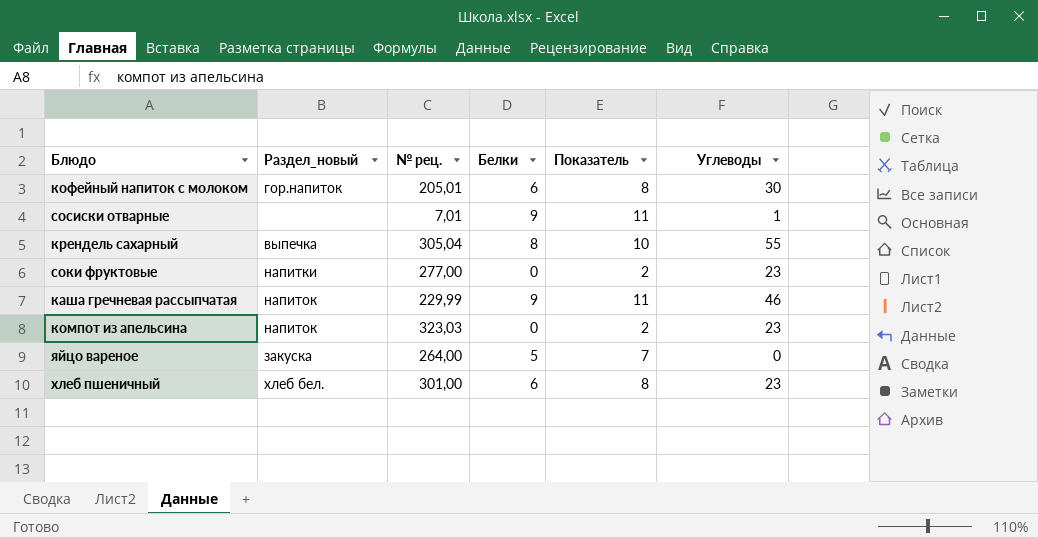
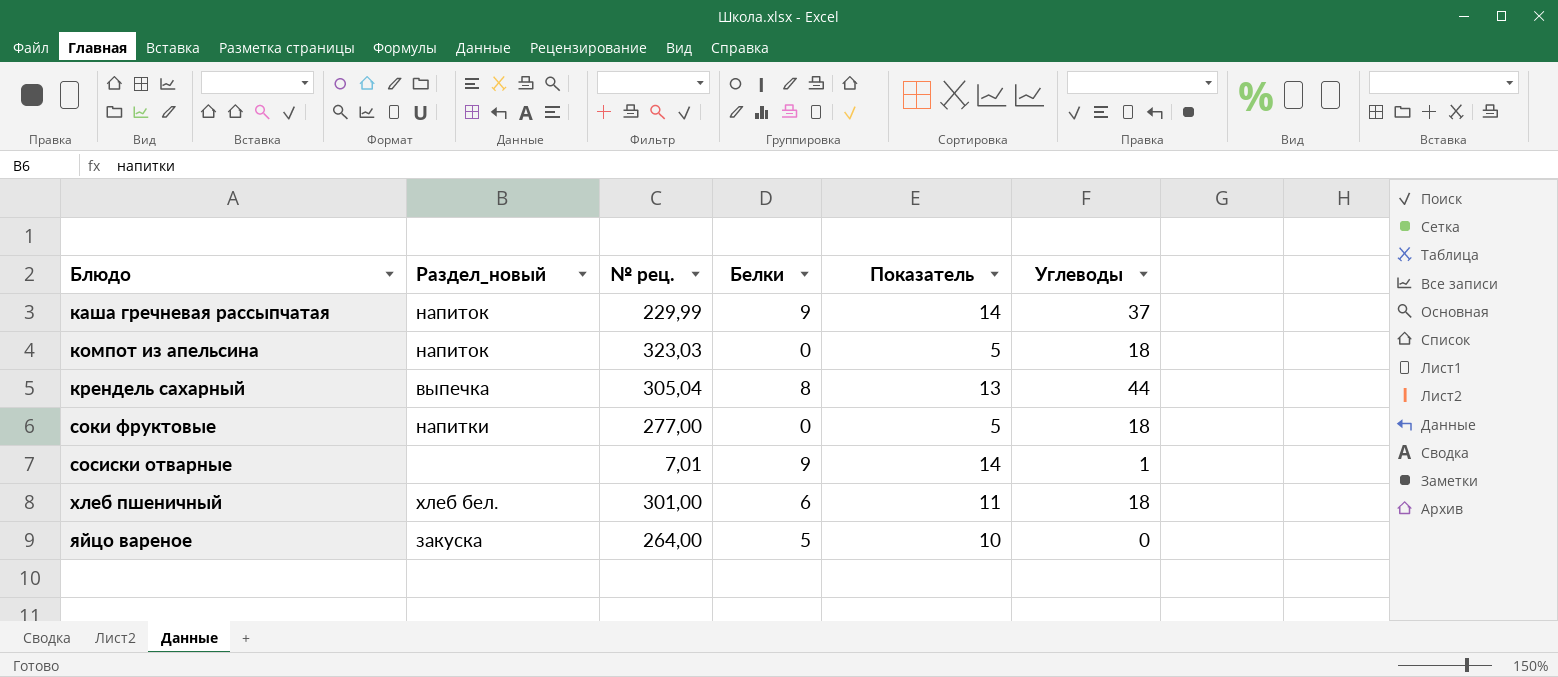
row order: none -> Блюдо ascending
column Показатель | formula: [Белки] + 2 -> [Белки] + 5
row кофейный напиток с молоком: гор.напиток | 205,01 | 6 | 8 | 30 -> none
каша гречневая рассыпчатая | Углеводы: 46 -> 37
компот из апельсина | Углеводы: 23 -> 18
крендель сахарный | Углеводы: 55 -> 44
соки фруктовые | Углеводы: 23 -> 18
хлеб пшеничный | Углеводы: 23 -> 18

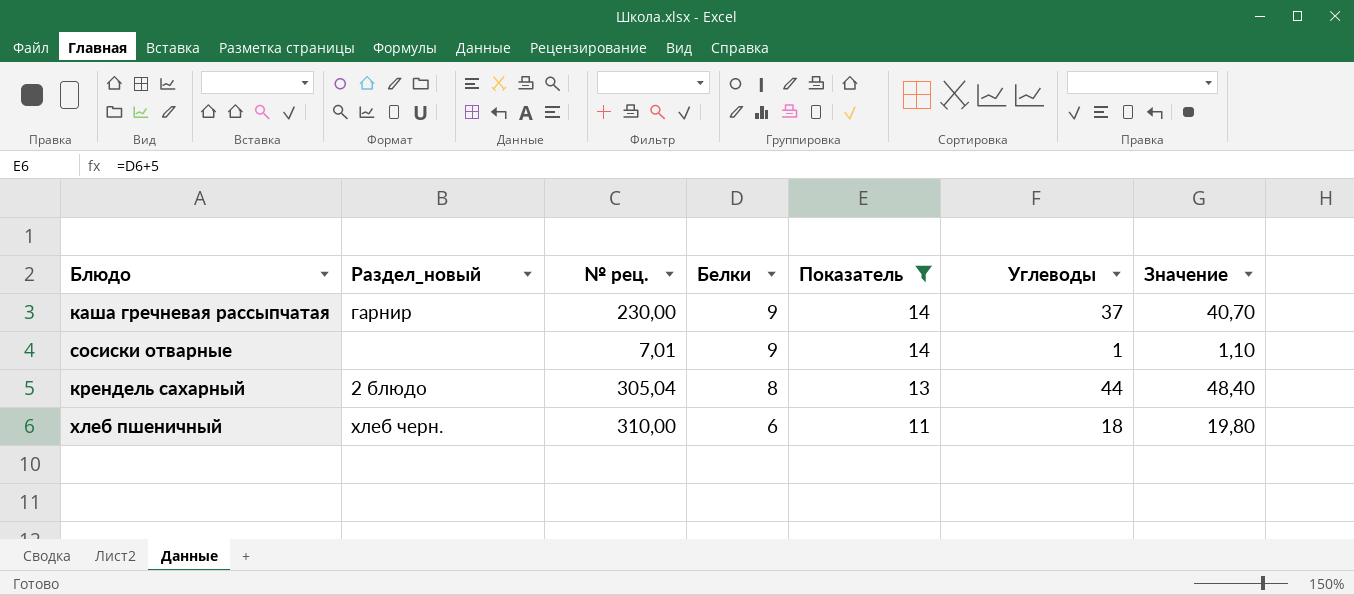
filter: none -> Показатель >= 11
row order: Блюдо ascending -> Белки descending
column Значение | formula: none -> [Углеводы] * 1,1
каша гречневая рассыпчатая | Раздел_новый: напиток -> гарнир
каша гречневая рассыпчатая | № рец.: 229,99 -> 230,00
крендель сахарный | Раздел_новый: выпечка -> 2 блюдо
хлеб пшеничный | Раздел_новый: хлеб бел. -> хлеб черн.
хлеб пшеничный | № рец.: 301,00 -> 310,00

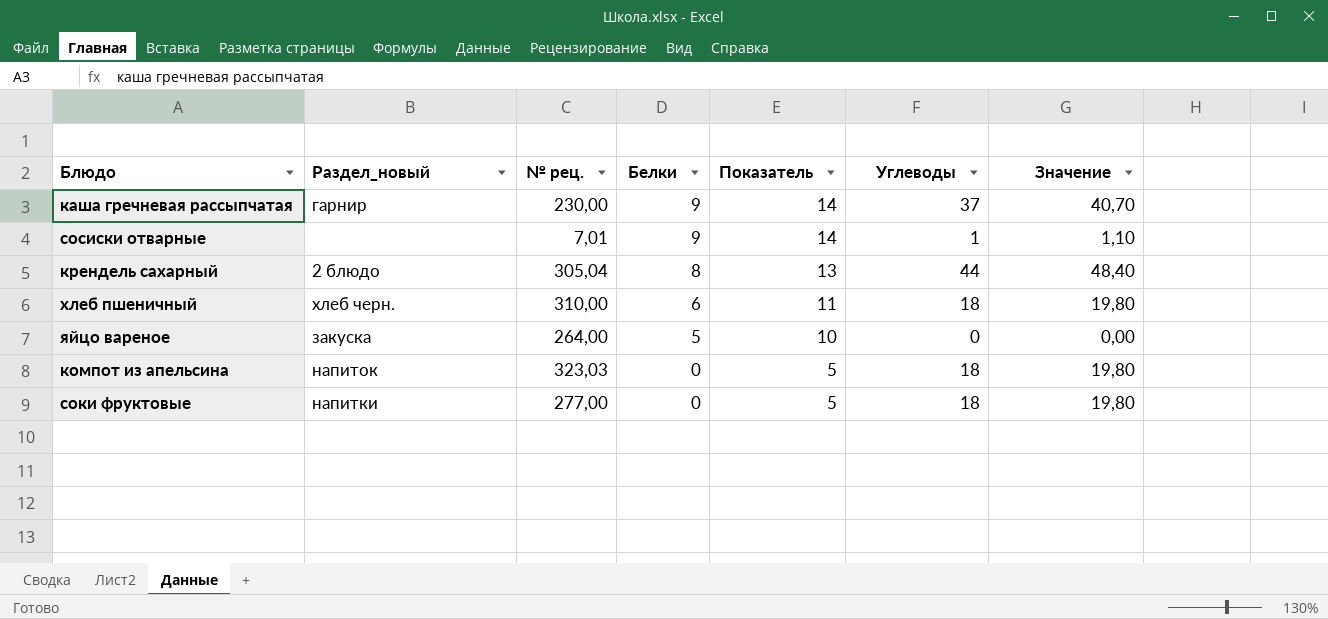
filter: Показатель >= 11 -> none

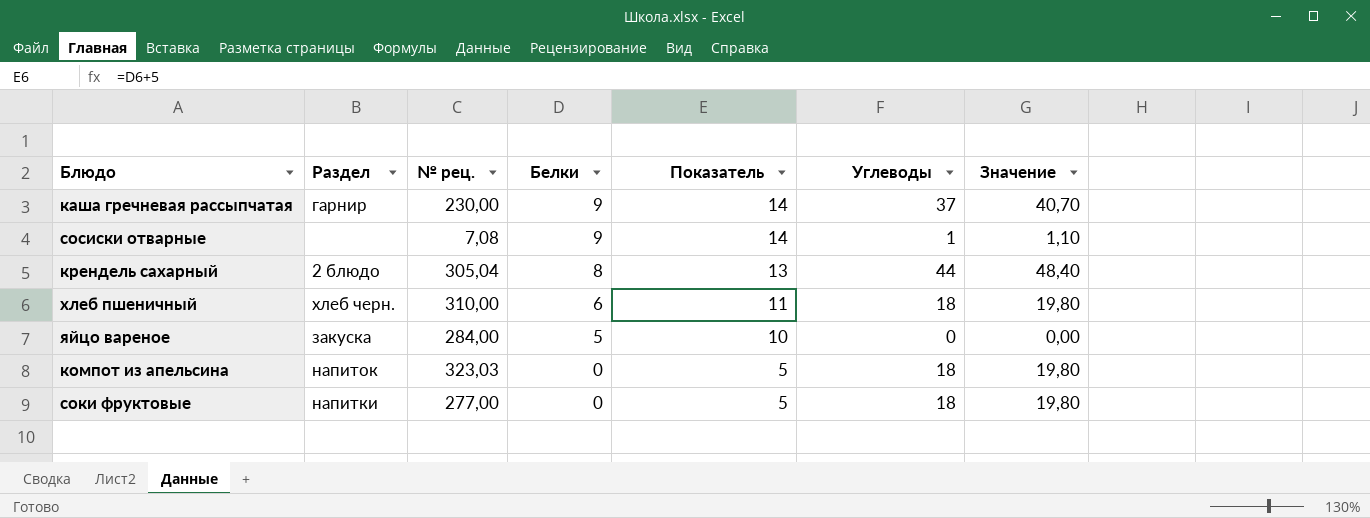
column name: Раздел_новый -> Раздел
сосиски отварные | № рец.: 7,01 -> 7,08
яйцо вареное | № рец.: 264,00 -> 284,00

